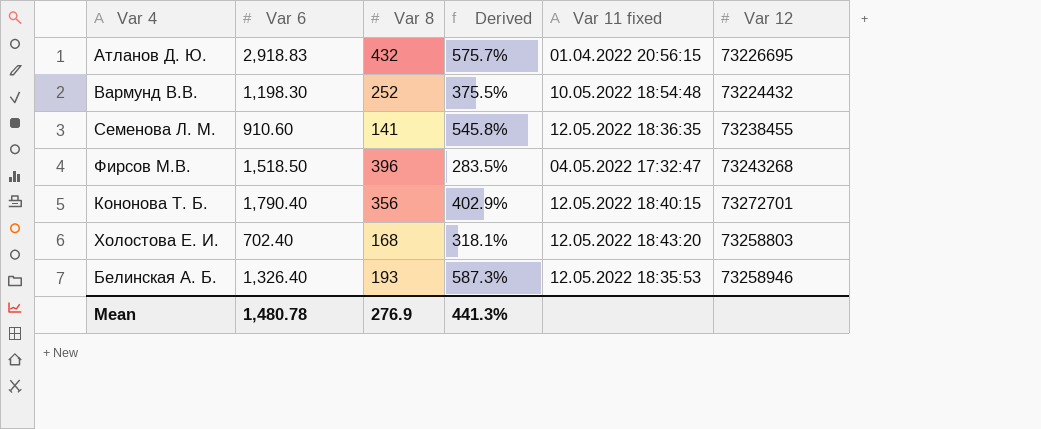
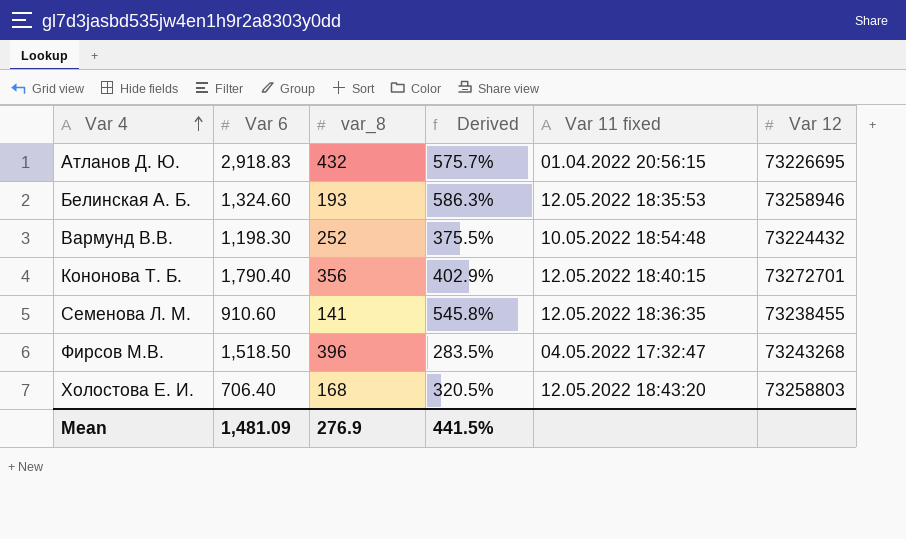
row order: none -> Var 4 ascending
column name: Var 8 -> var_8
Белинская А. Б. | Var 6: 1,326.40 -> 1,324.60
Белинская А. Б. | Derived: 587.3% -> 586.3%
Холостова Е. И. | Var 6: 702.40 -> 706.40
Холостова Е. И. | Derived: 318.1% -> 320.5%
Mean | Var 6: 1,480.78 -> 1,481.09
Mean | Derived: 441.3% -> 441.5%

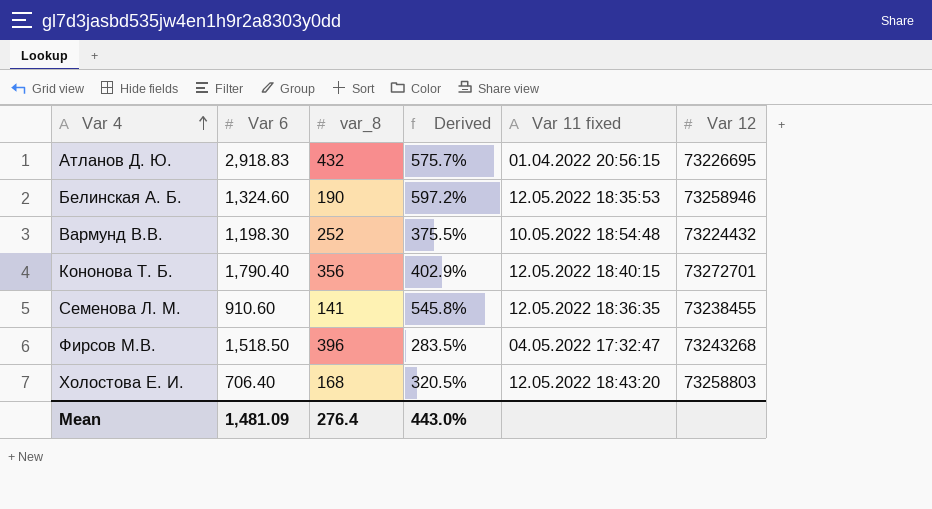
Белинская А. Б. | var_8: 193 -> 190
Белинская А. Б. | Derived: 586.3% -> 597.2%
Mean | var_8: 276.9 -> 276.4
Mean | Derived: 441.5% -> 443.0%

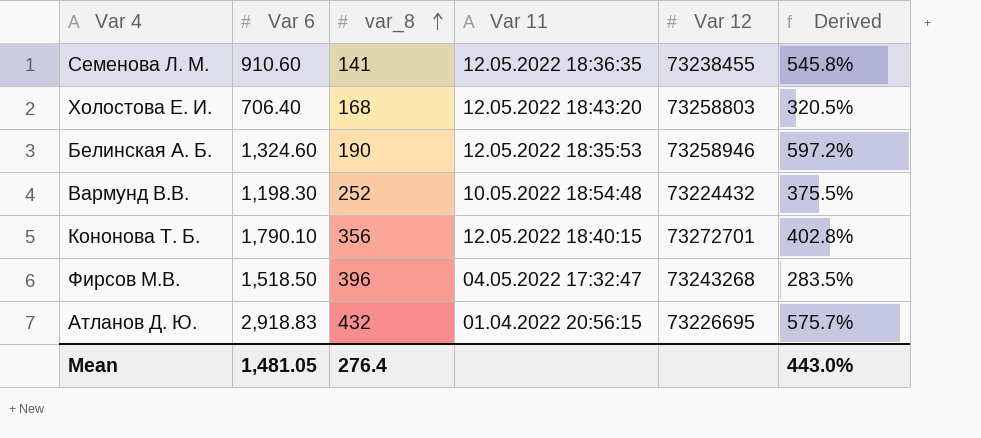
row order: Var 4 ascending -> var_8 ascending
column name: Var 11 fixed -> Var 11
column Derived | position: 4 -> 6
Кононова Т. Б. | Var 6: 1,790.40 -> 1,790.10
Кононова Т. Б. | Derived: 402.9% -> 402.8%
Mean | Var 6: 1,481.09 -> 1,481.05

